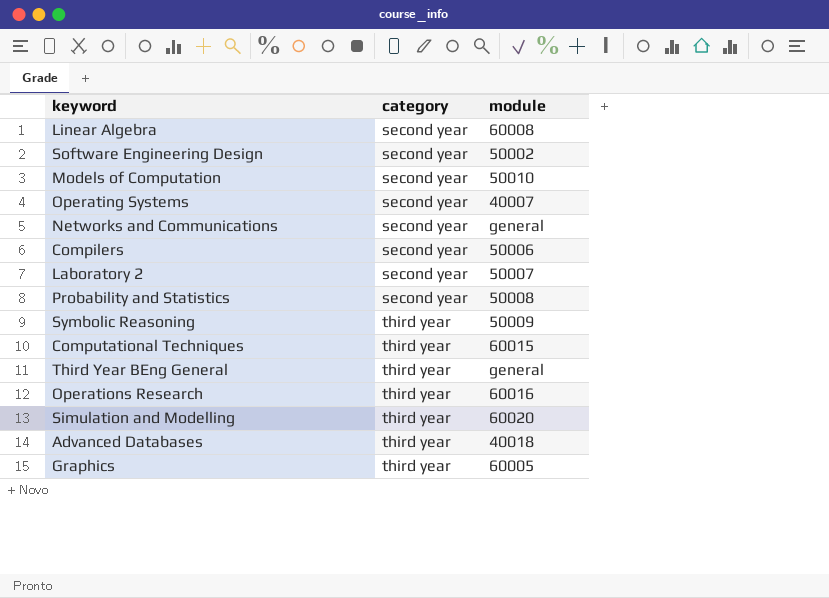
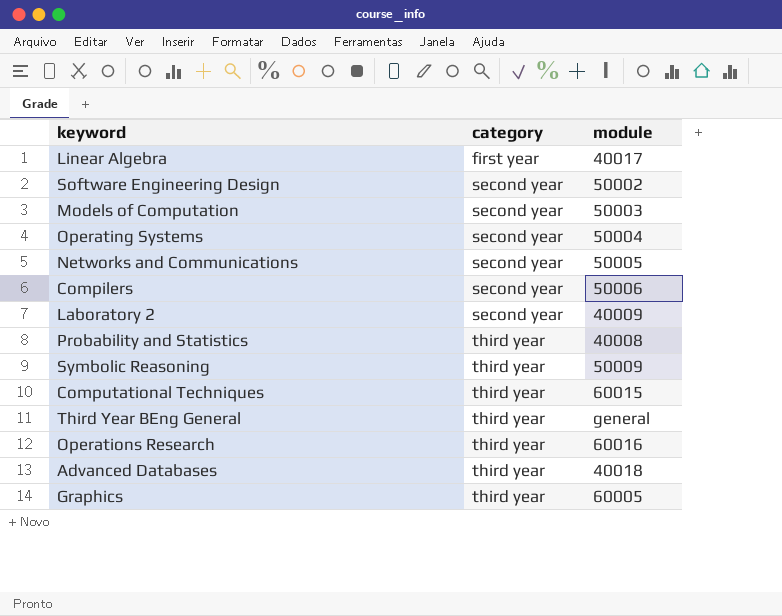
row Simulation and Modelling: third year | 60020 -> none
Linear Algebra | category: second year -> first year
Linear Algebra | module: 60008 -> 40017
Models of Computation | module: 50010 -> 50003
Operating Systems | module: 40007 -> 50004
Networks and Communications | module: general -> 50005
Laboratory 2 | module: 50007 -> 40009
Probability and Statistics | category: second year -> third year
Probability and Statistics | module: 50008 -> 40008

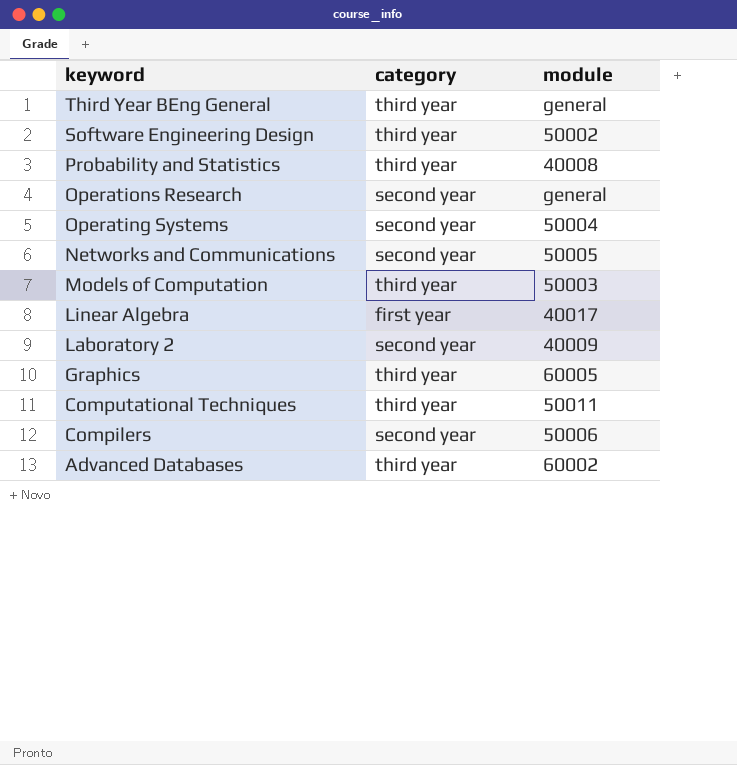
row order: category ascending -> keyword descending
row Symbolic Reasoning: third year | 50009 -> none
Software Engineering Design | category: second year -> third year
Operations Research | category: third year -> second year
Operations Research | module: 60016 -> general
Models of Computation | category: second year -> third year
Computational Techniques | module: 60015 -> 50011
Advanced Databases | module: 40018 -> 60002

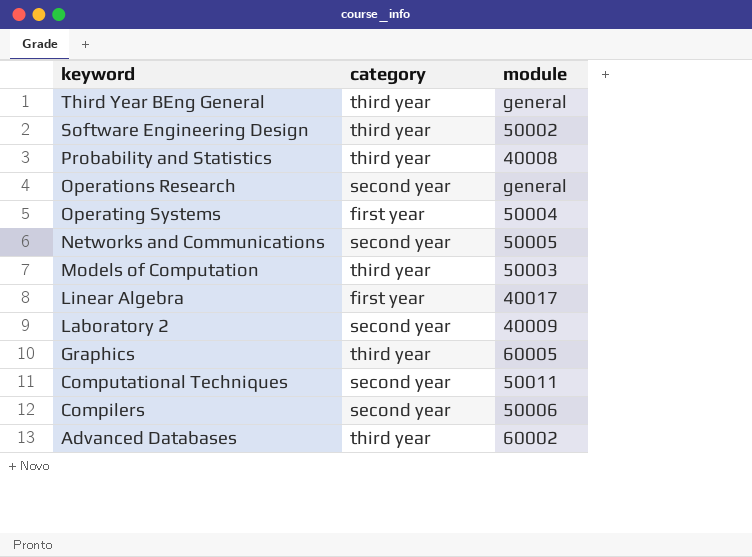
Operating Systems | category: second year -> first year
Computational Techniques | category: third year -> second year

